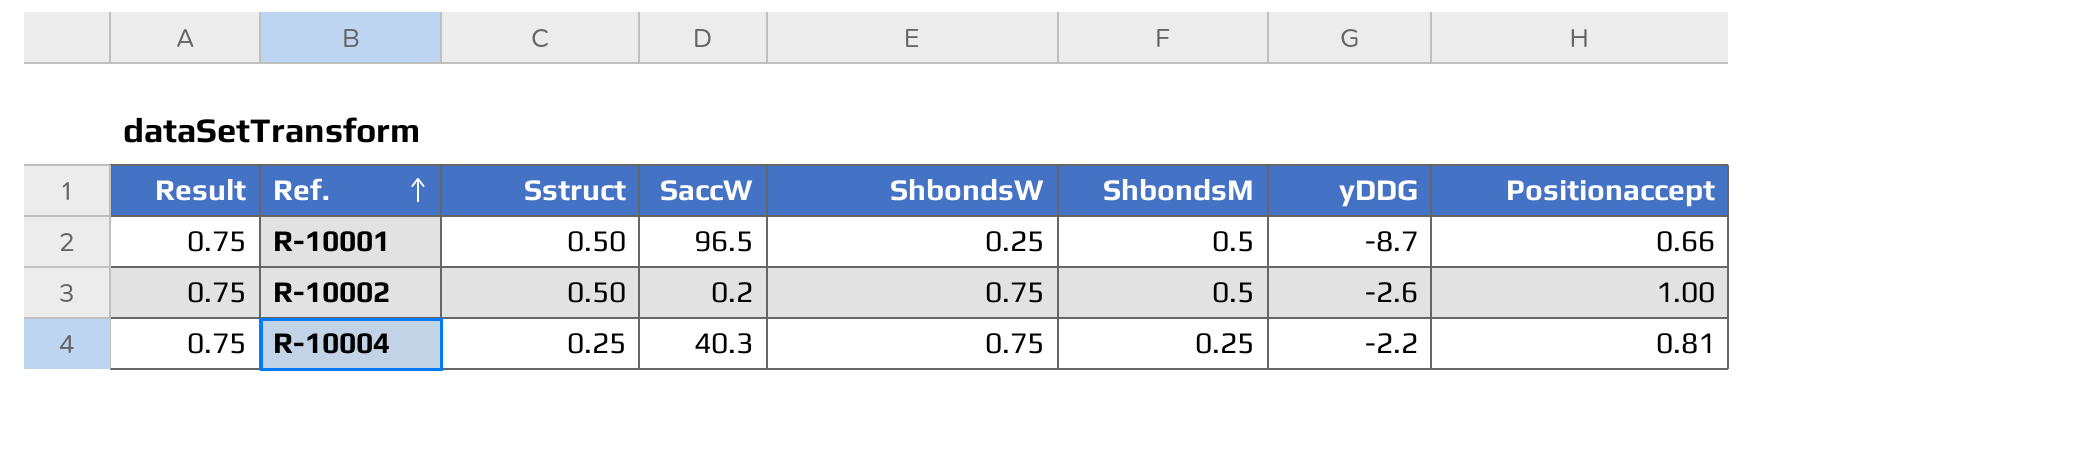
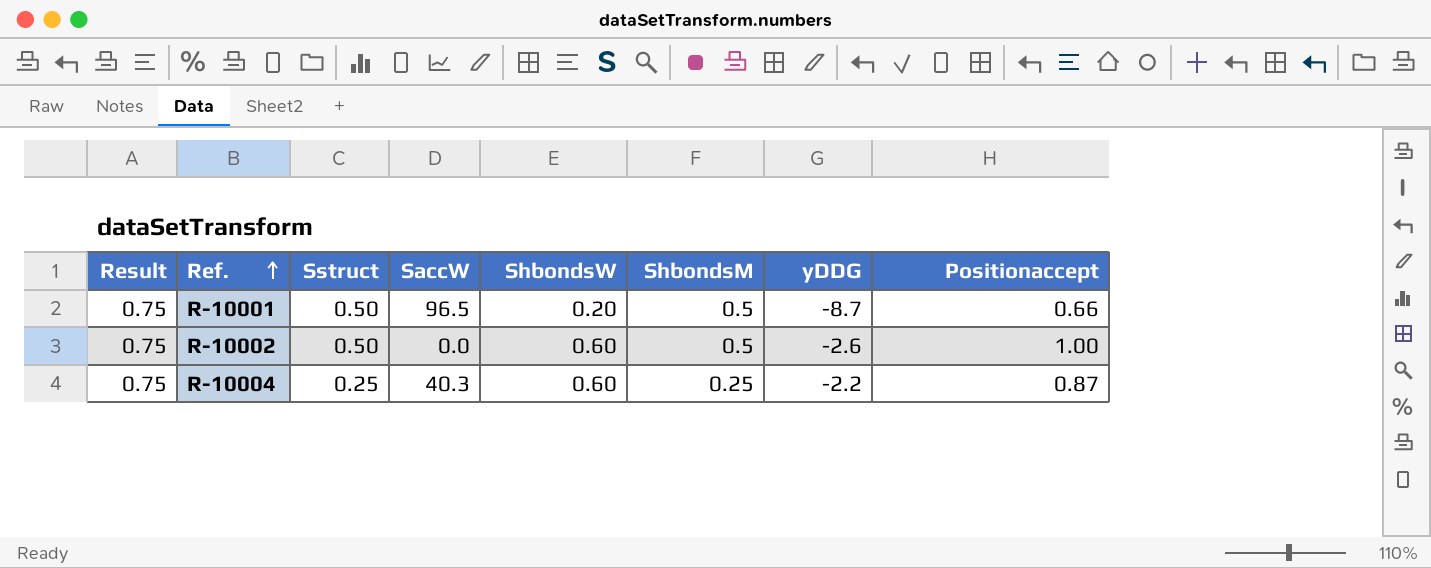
R-10001 | ShbondsW: 0.25 -> 0.20
R-10002 | SaccW: 0.2 -> 0.0
R-10002 | ShbondsW: 0.75 -> 0.60
R-10004 | ShbondsW: 0.75 -> 0.60
R-10004 | Positionaccept: 0.81 -> 0.87

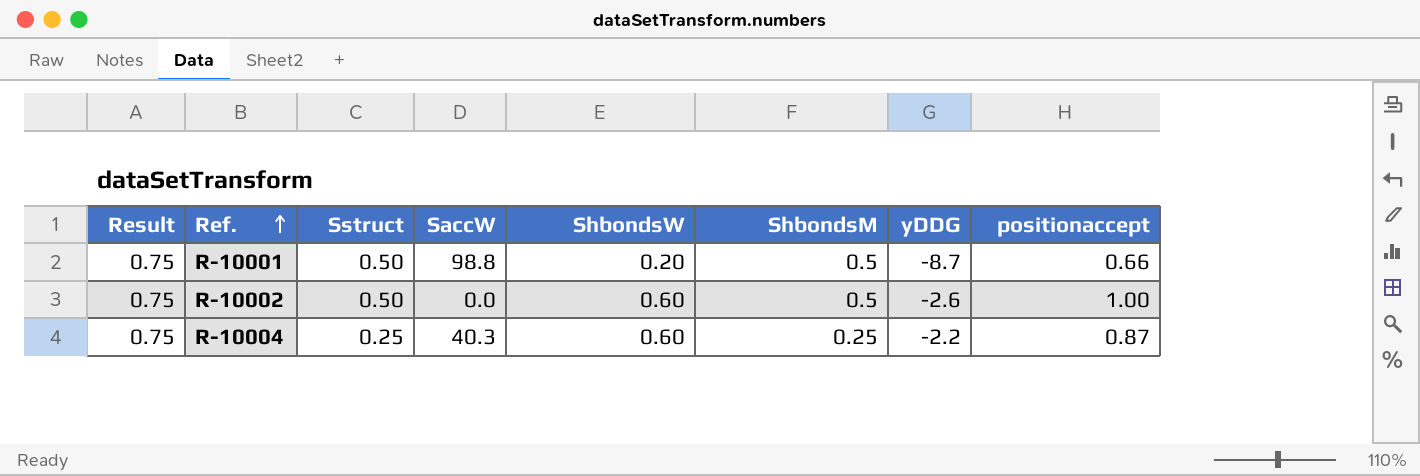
column name: Positionaccept -> positionaccept
R-10001 | SaccW: 96.5 -> 98.8

